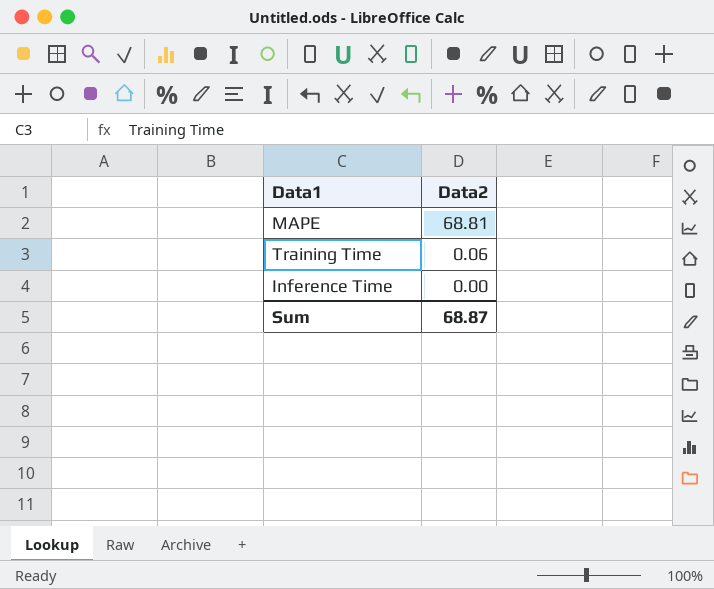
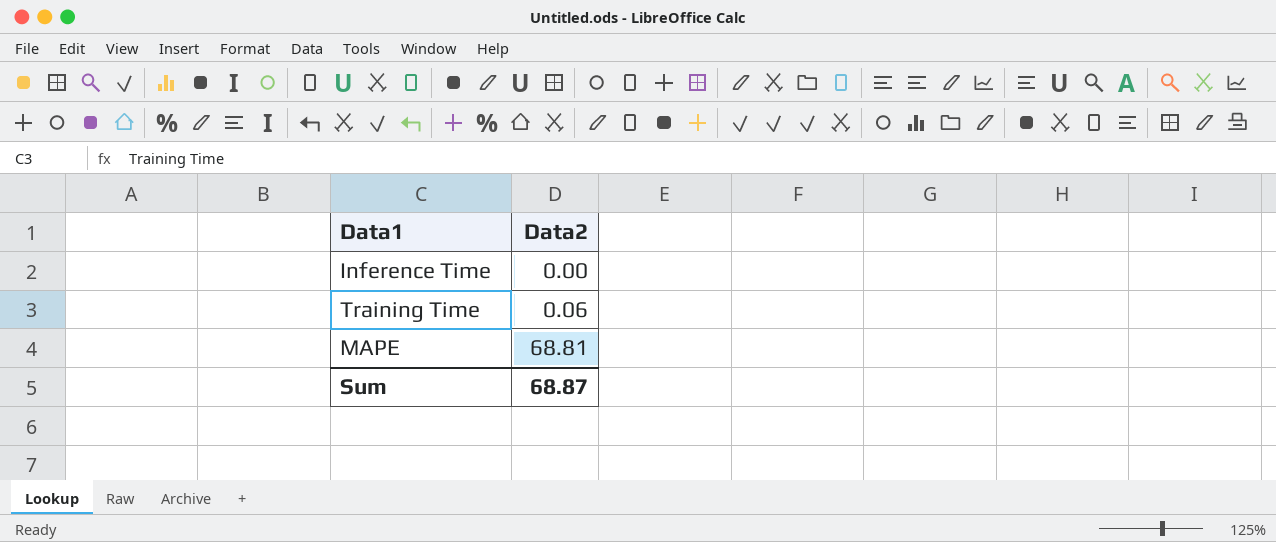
row order: Data2 descending -> Data2 ascending

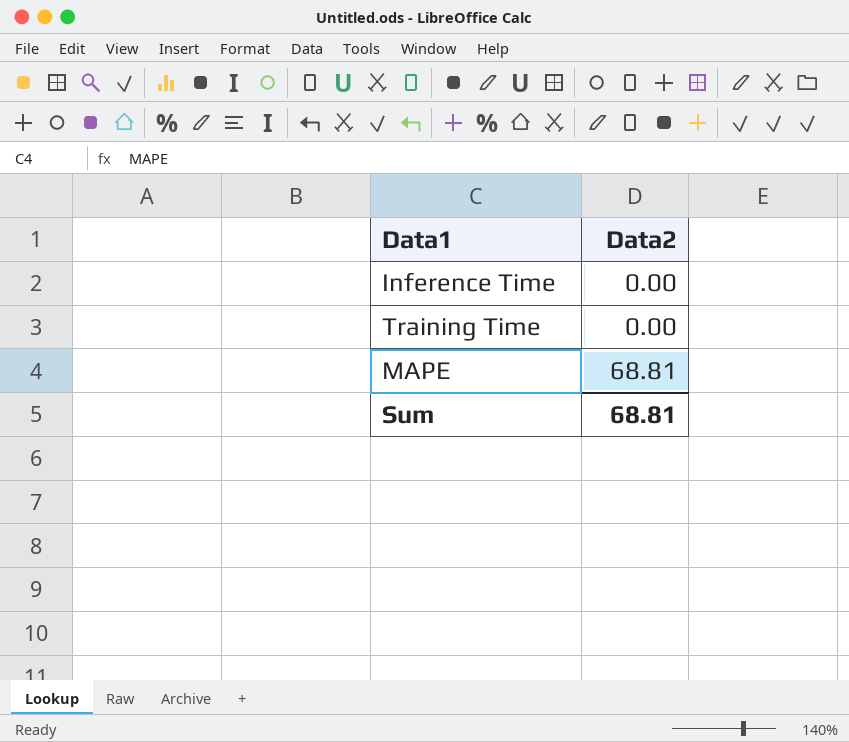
Training Time | Data2: 0.06 -> 0.00
Sum | Data2: 68.87 -> 68.81

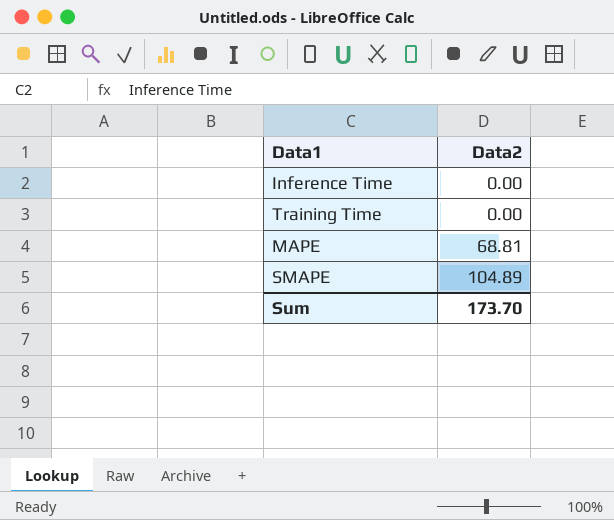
row SMAPE: none -> 104.89
Sum | Data2: 68.81 -> 173.70

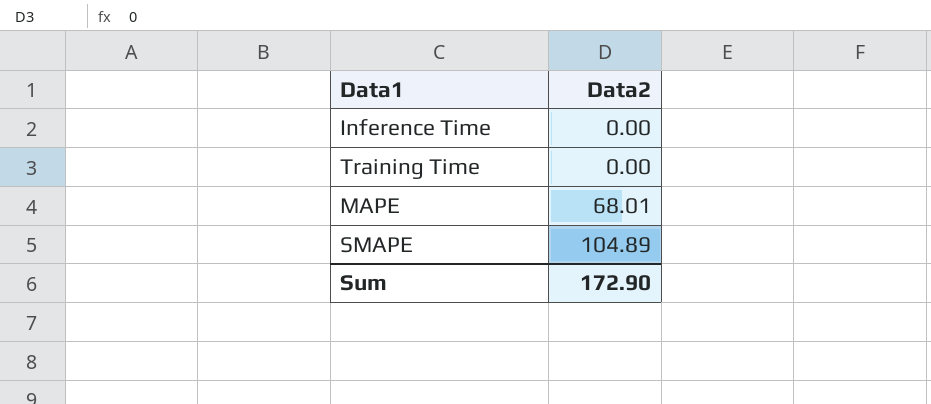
MAPE | Data2: 68.81 -> 68.01
Sum | Data2: 173.70 -> 172.90

